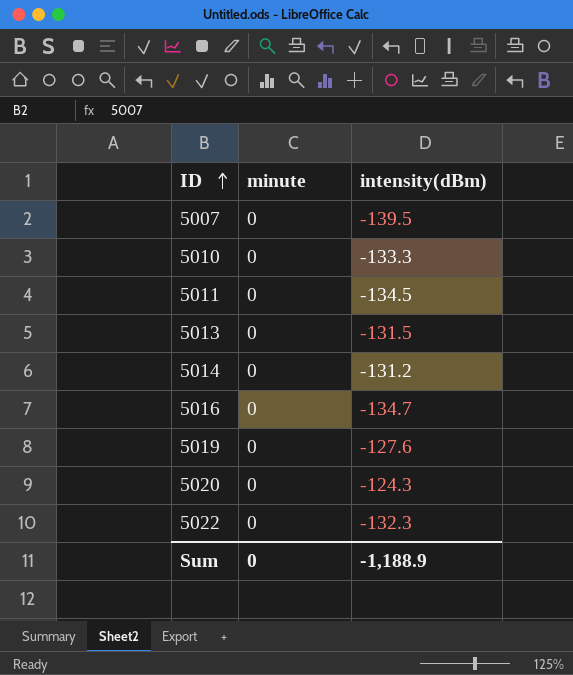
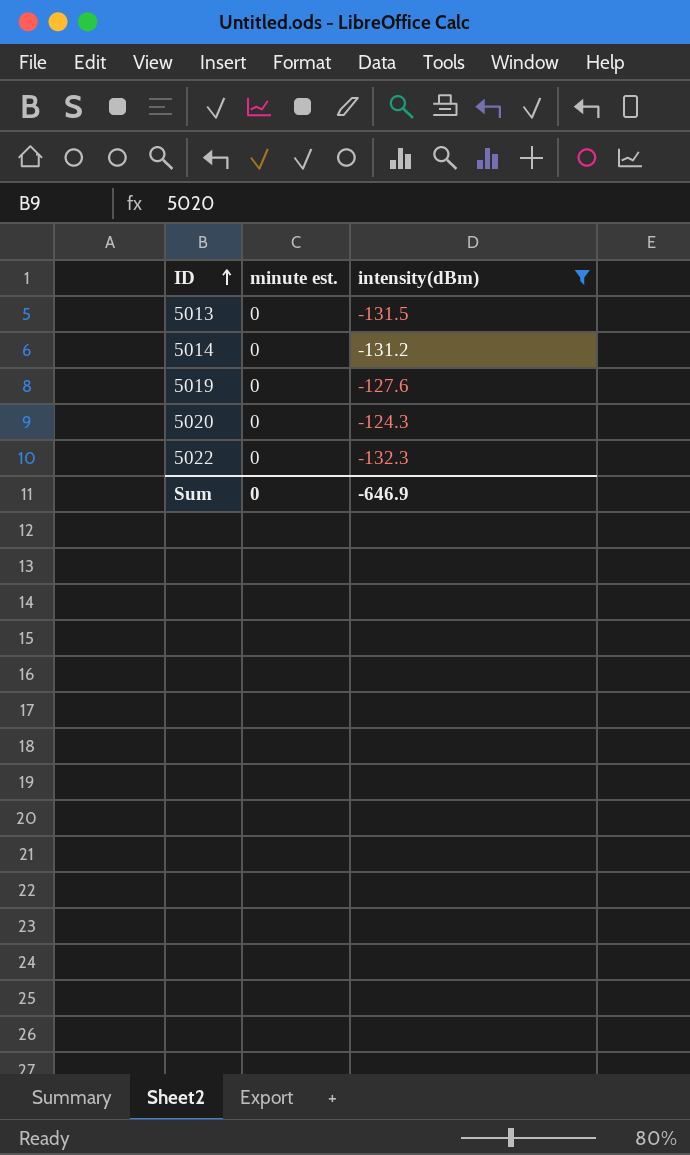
filter: none -> intensity(dBm) >= -132.3
column name: minute -> minute est.
Sum | intensity(dBm): -1,188.9 -> -646.9

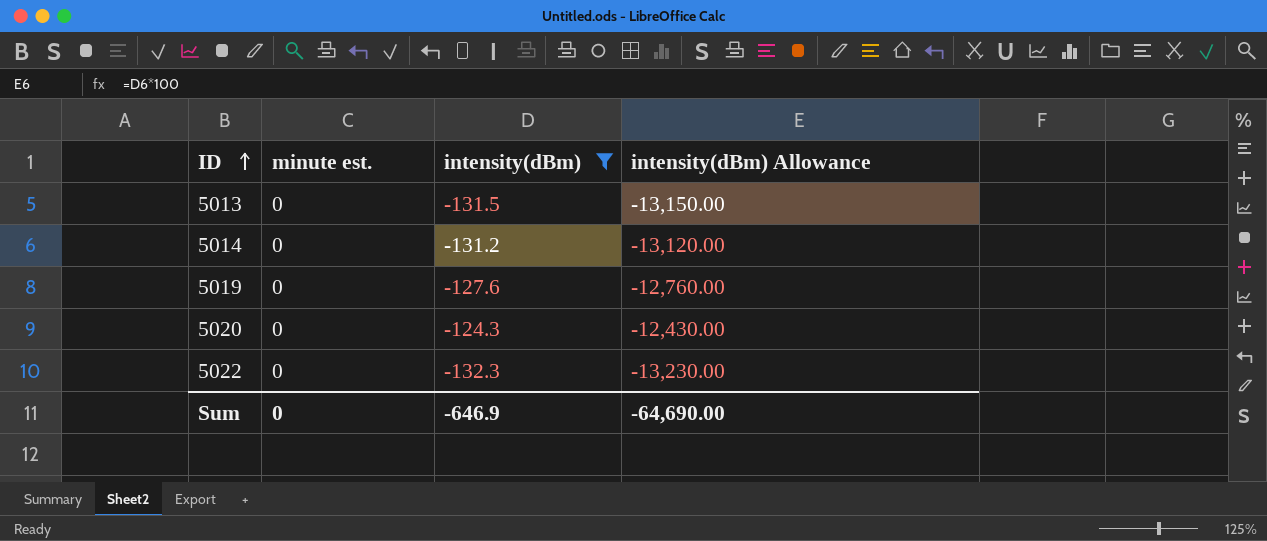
column intensity(dBm) Allowance | formula: none -> [intensity(dBm)] * 100

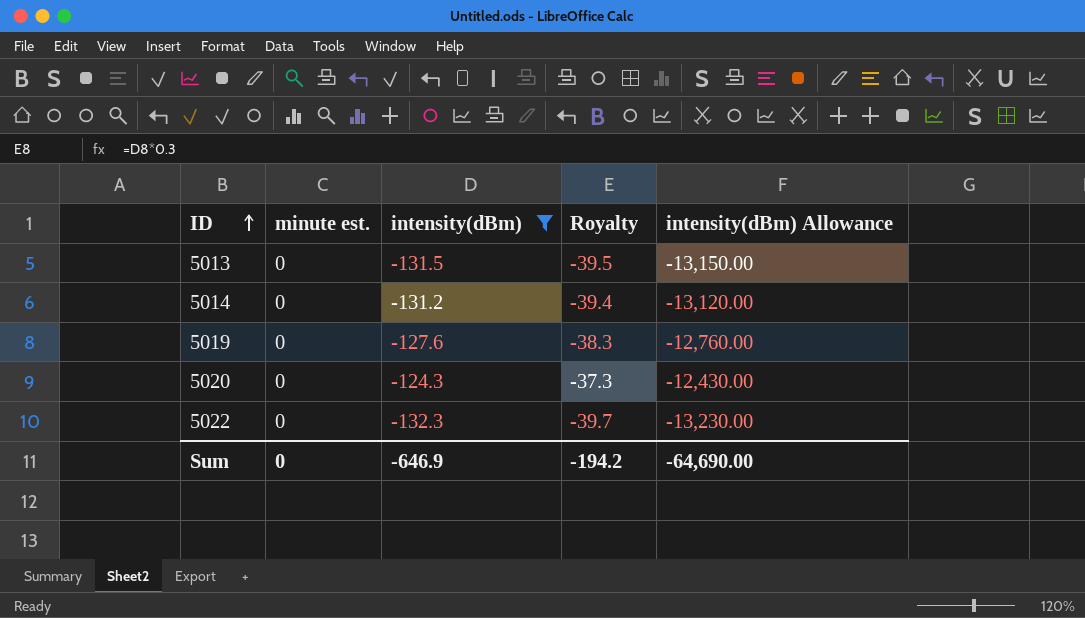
column Royalty | formula: none -> [intensity(dBm)] * 0.3

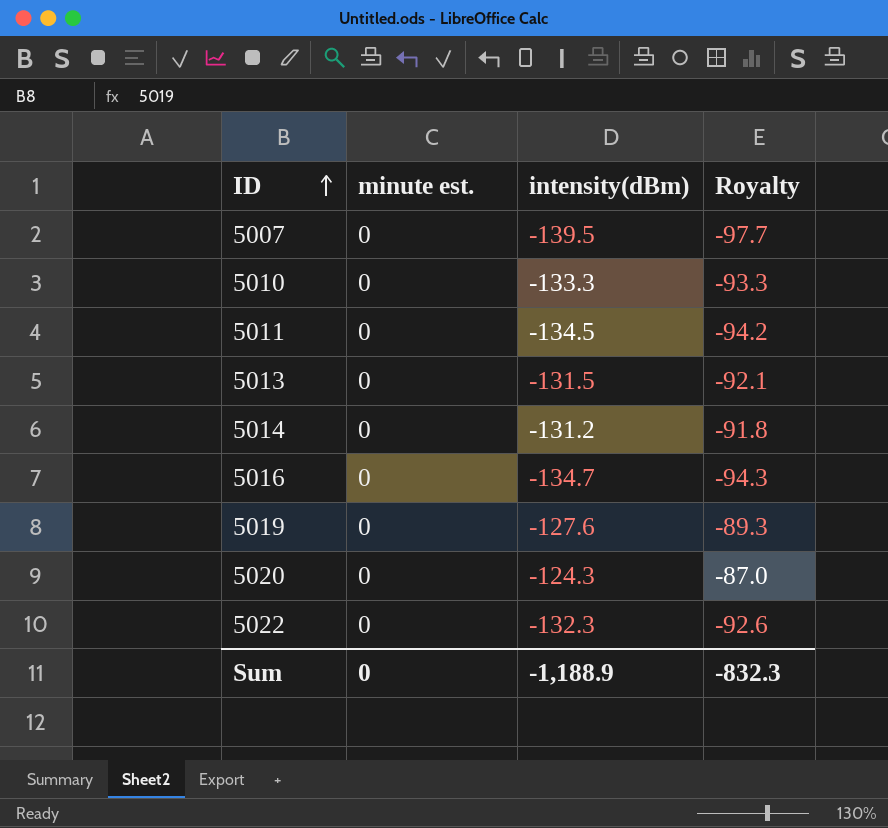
filter: intensity(dBm) >= -132.3 -> none
column intensity(dBm) Allowance | formula: [intensity(dBm)] * 100 -> none
column Royalty | formula: [intensity(dBm)] * 0.3 -> [intensity(dBm)] * 0.7
Sum | intensity(dBm): -646.9 -> -1,188.9
Sum | Royalty: -194.2 -> -832.3

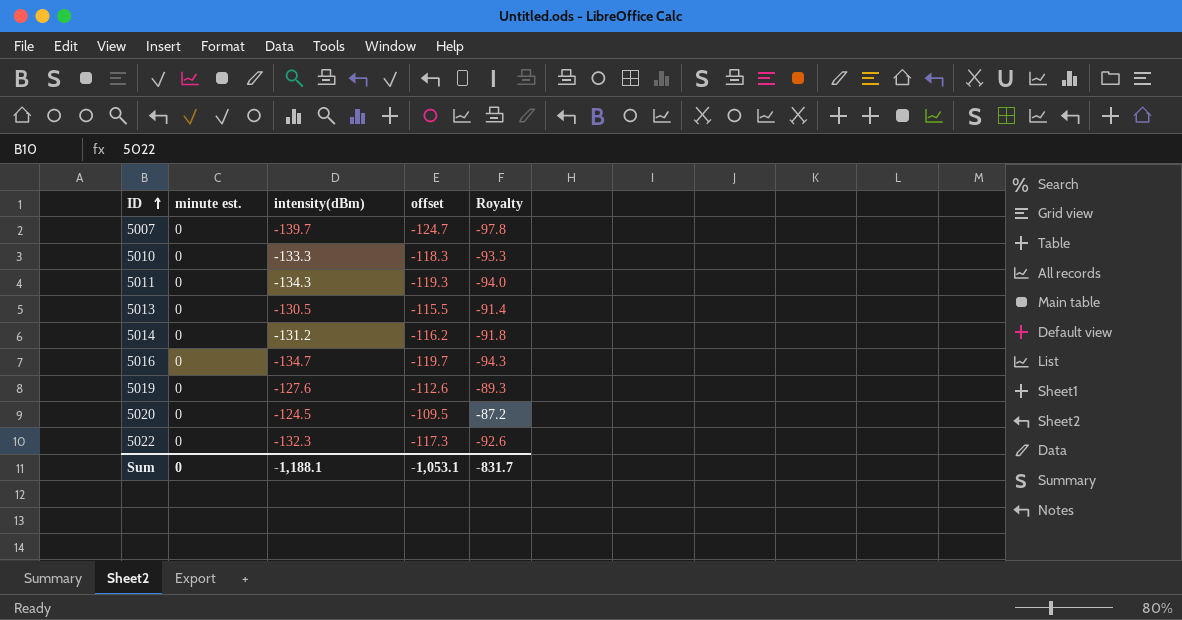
column offset | formula: none -> [intensity(dBm)] + 15
5007 | intensity(dBm): -139.5 -> -139.7
5007 | Royalty: -97.7 -> -97.8
5011 | intensity(dBm): -134.5 -> -134.3
5011 | Royalty: -94.2 -> -94.0
5013 | intensity(dBm): -131.5 -> -130.5
5013 | Royalty: -92.1 -> -91.4
5020 | intensity(dBm): -124.3 -> -124.5
5020 | Royalty: -87.0 -> -87.2
Sum | intensity(dBm): -1,188.9 -> -1,188.1
Sum | Royalty: -832.3 -> -831.7

